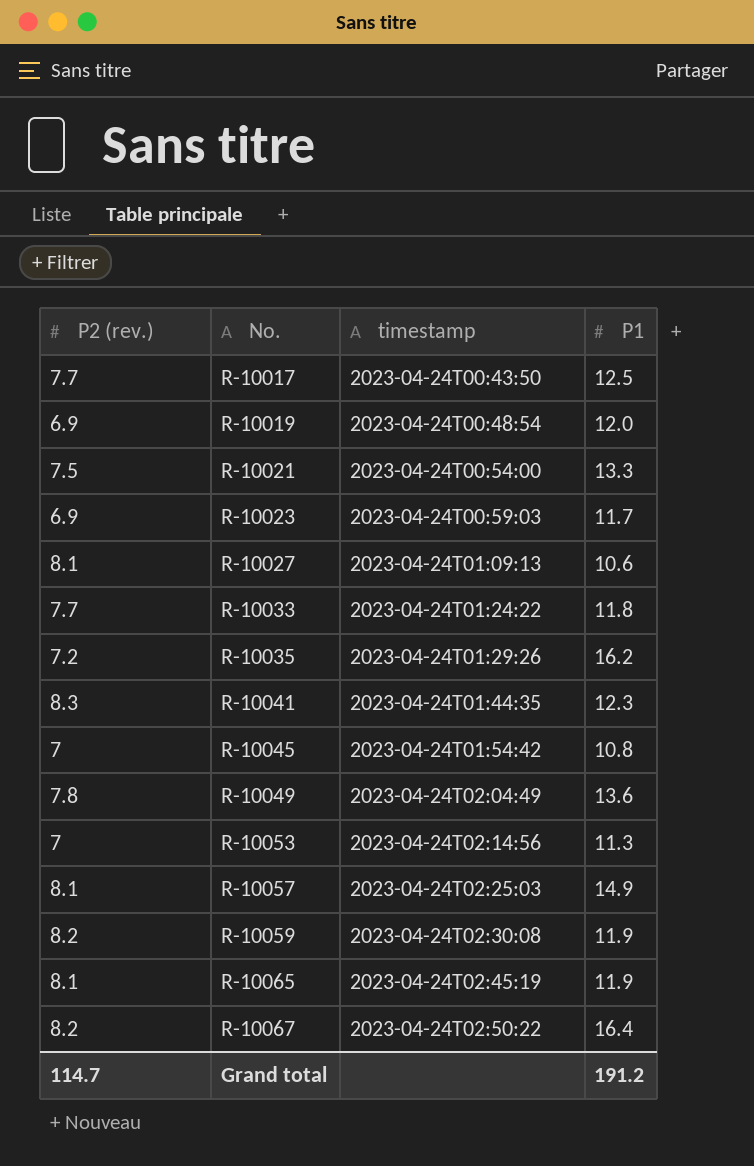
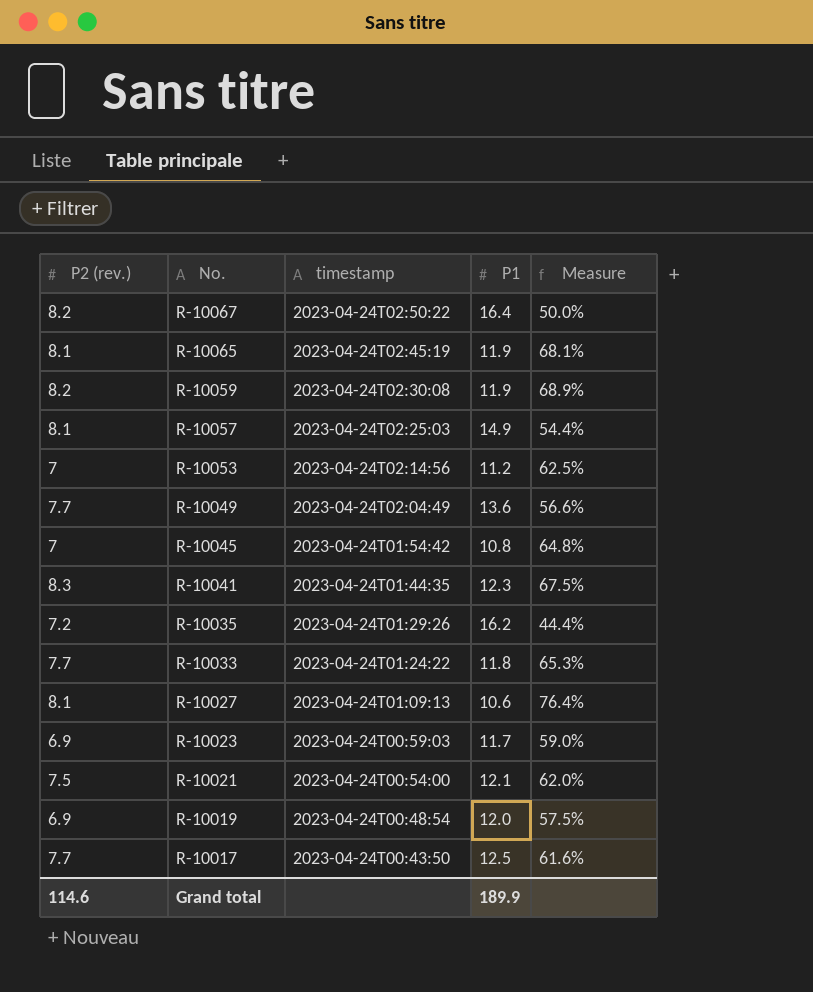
row order: No. ascending -> No. descending
column Measure | formula: none -> [P2 (rev.)] / [P1]
R-10053 | P1: 11.3 -> 11.2
R-10049 | P2 (rev.): 7.8 -> 7.7
R-10021 | P1: 13.3 -> 12.1
Grand total | P2 (rev.): 114.7 -> 114.6
Grand total | P1: 191.2 -> 189.9

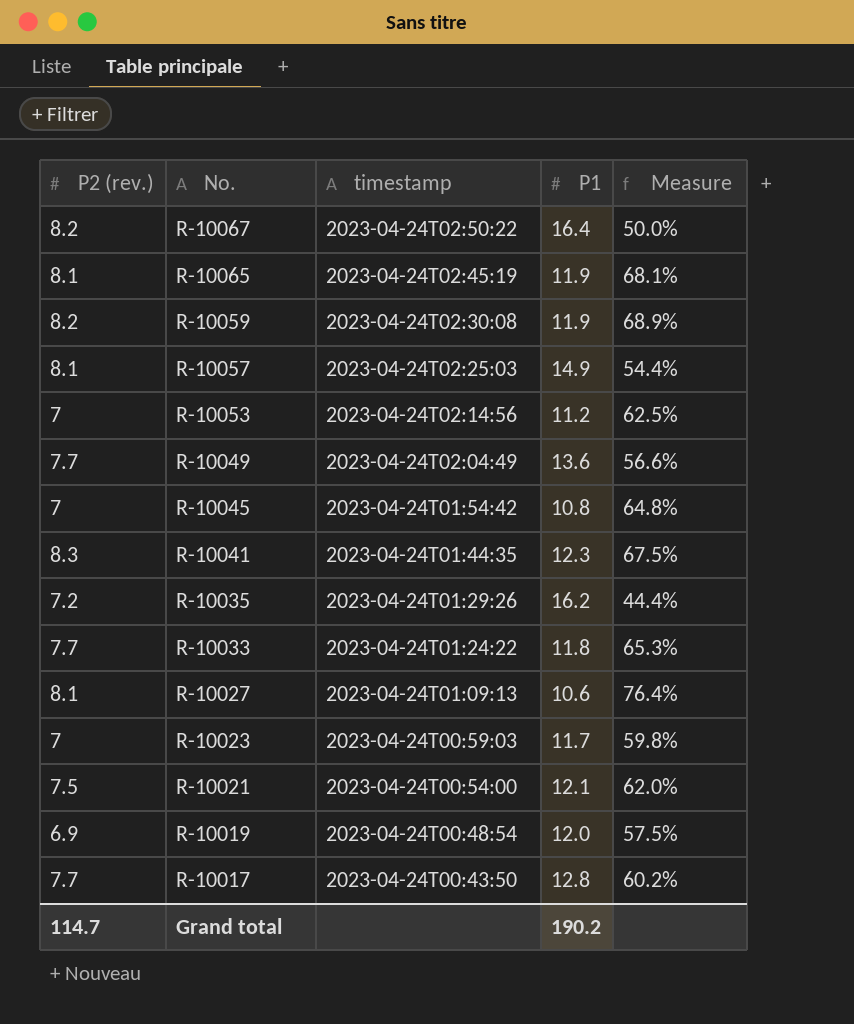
R-10023 | P2 (rev.): 6.9 -> 7
R-10023 | Measure: 59.0% -> 59.8%
R-10017 | P1: 12.5 -> 12.8
R-10017 | Measure: 61.6% -> 60.2%
Grand total | P2 (rev.): 114.6 -> 114.7
Grand total | P1: 189.9 -> 190.2

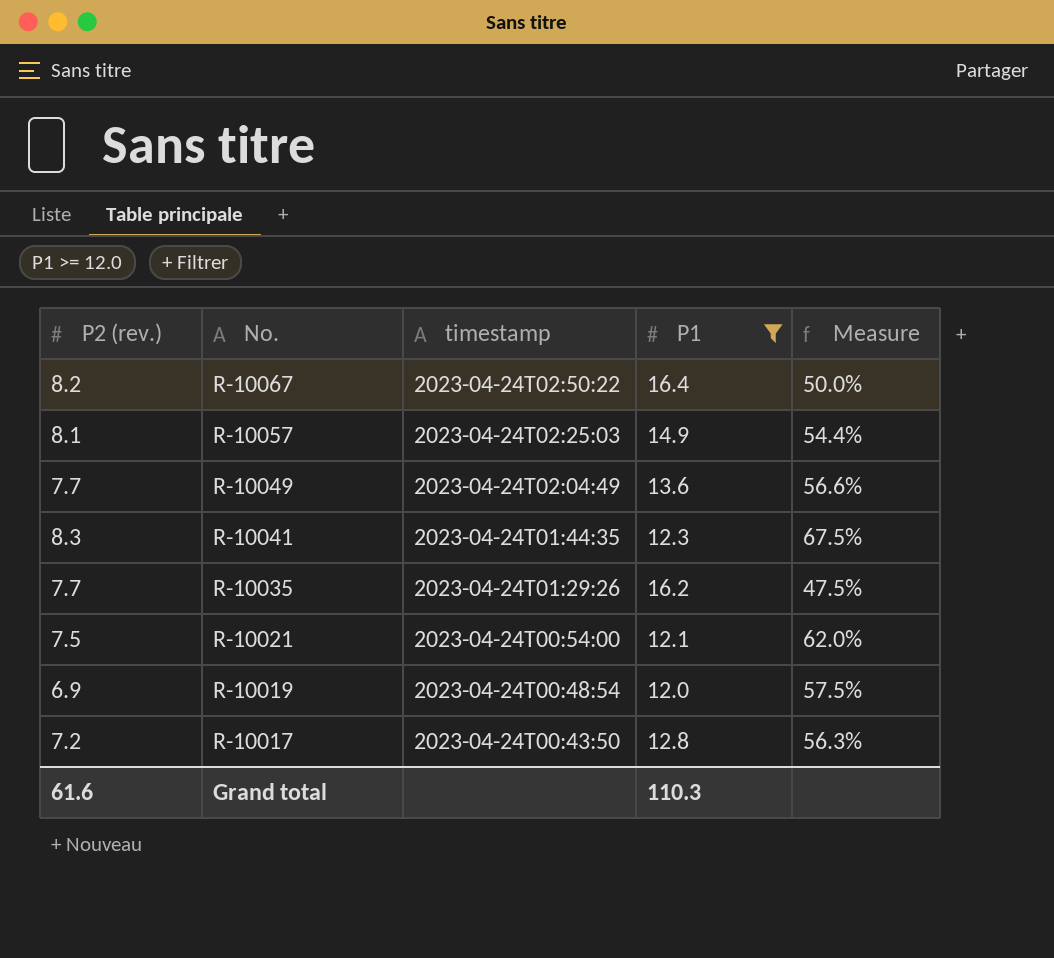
filter: none -> P1 >= 12.0
R-10035 | P2 (rev.): 7.2 -> 7.7
R-10035 | Measure: 44.4% -> 47.5%
R-10017 | P2 (rev.): 7.7 -> 7.2
R-10017 | Measure: 60.2% -> 56.3%
Grand total | P2 (rev.): 114.7 -> 61.6
Grand total | P1: 190.2 -> 110.3

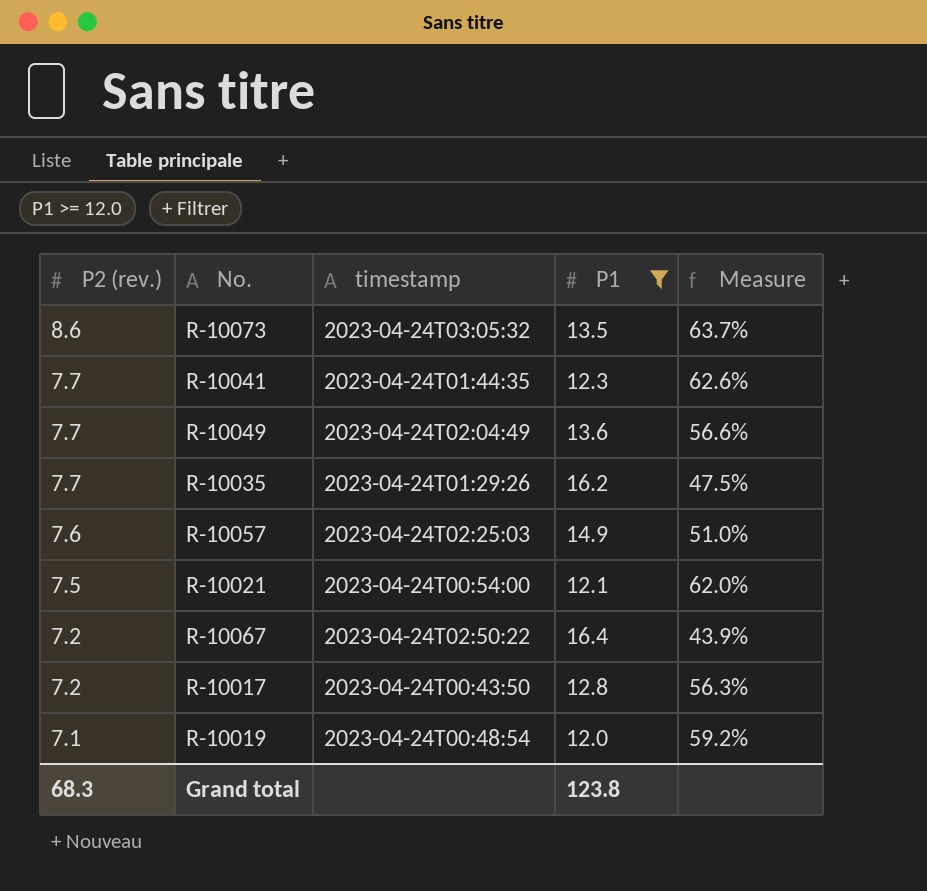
row order: No. descending -> P2 (rev.) descending
row R-10073: none -> 8.6 | 2023-04-24T03:05:32 | 13.5 | 63.7%
R-10041 | P2 (rev.): 8.3 -> 7.7
R-10041 | Measure: 67.5% -> 62.6%
R-10057 | P2 (rev.): 8.1 -> 7.6
R-10057 | Measure: 54.4% -> 51.0%
R-10067 | P2 (rev.): 8.2 -> 7.2
R-10067 | Measure: 50.0% -> 43.9%
R-10019 | P2 (rev.): 6.9 -> 7.1
R-10019 | Measure: 57.5% -> 59.2%
Grand total | P2 (rev.): 61.6 -> 68.3
Grand total | P1: 110.3 -> 123.8

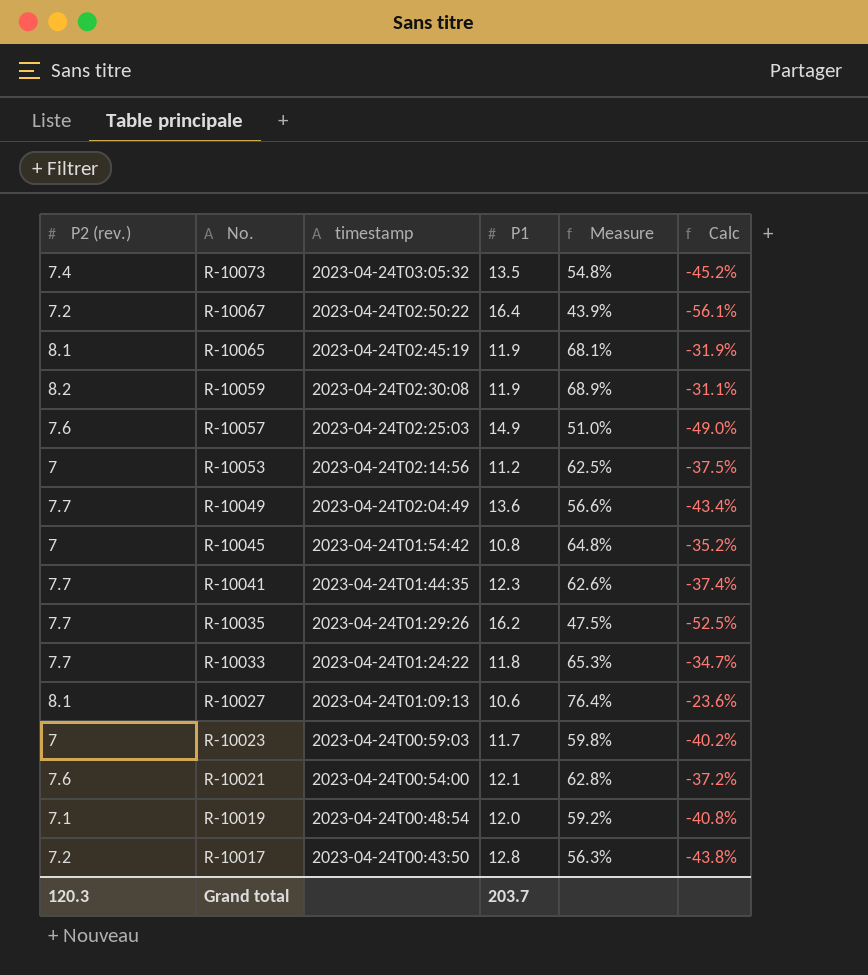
filter: P1 >= 12.0 -> none
row order: P2 (rev.) descending -> No. descending
column Calc | formula: none -> ([P2 (rev.)] - [P1]) / [P1]
R-10073 | P2 (rev.): 8.6 -> 7.4
R-10073 | Measure: 63.7% -> 54.8%
R-10021 | P2 (rev.): 7.5 -> 7.6
R-10021 | Measure: 62.0% -> 62.8%
Grand total | P2 (rev.): 68.3 -> 120.3
Grand total | P1: 123.8 -> 203.7

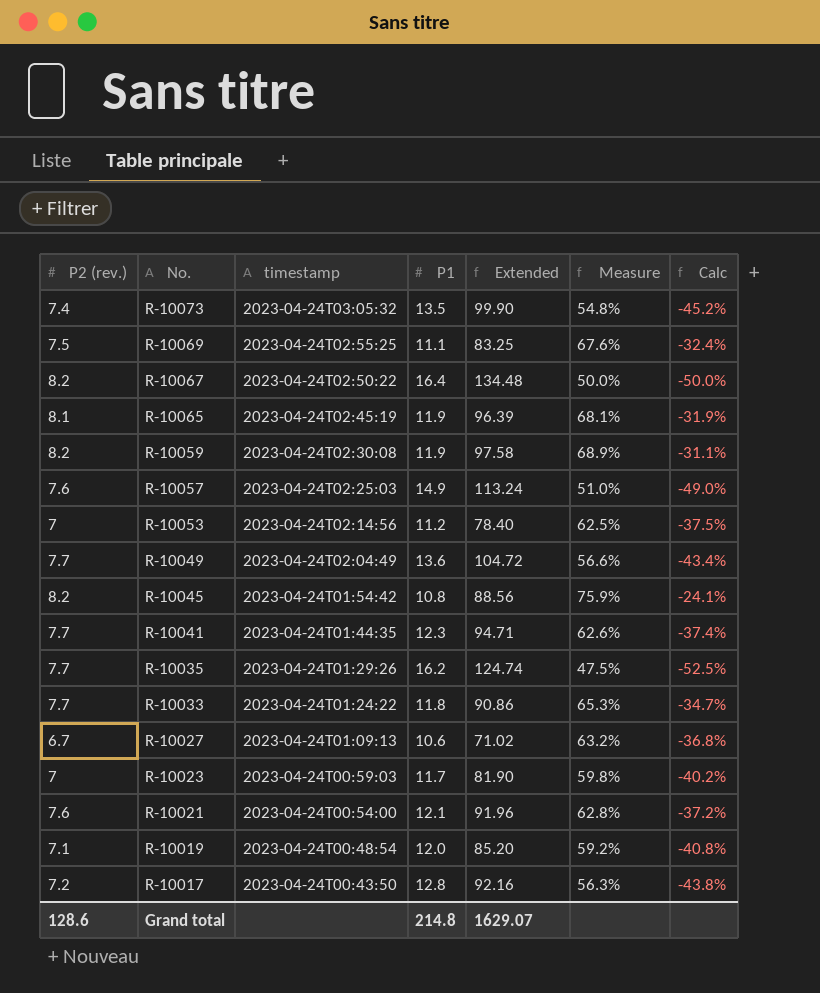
column Extended | formula: none -> [P2 (rev.)] * [P1]
row R-10069: none -> 7.5 | 2023-04-24T02:55:25 | 11.1 | 83.25 | 67.6% | -32.4%
R-10067 | P2 (rev.): 7.2 -> 8.2
R-10067 | Measure: 43.9% -> 50.0%
R-10067 | Calc: -56.1% -> -50.0%
R-10045 | P2 (rev.): 7 -> 8.2
R-10045 | Measure: 64.8% -> 75.9%
R-10045 | Calc: -35.2% -> -24.1%
R-10027 | P2 (rev.): 8.1 -> 6.7
R-10027 | Measure: 76.4% -> 63.2%
R-10027 | Calc: -23.6% -> -36.8%
Grand total | P2 (rev.): 120.3 -> 128.6
Grand total | P1: 203.7 -> 214.8

